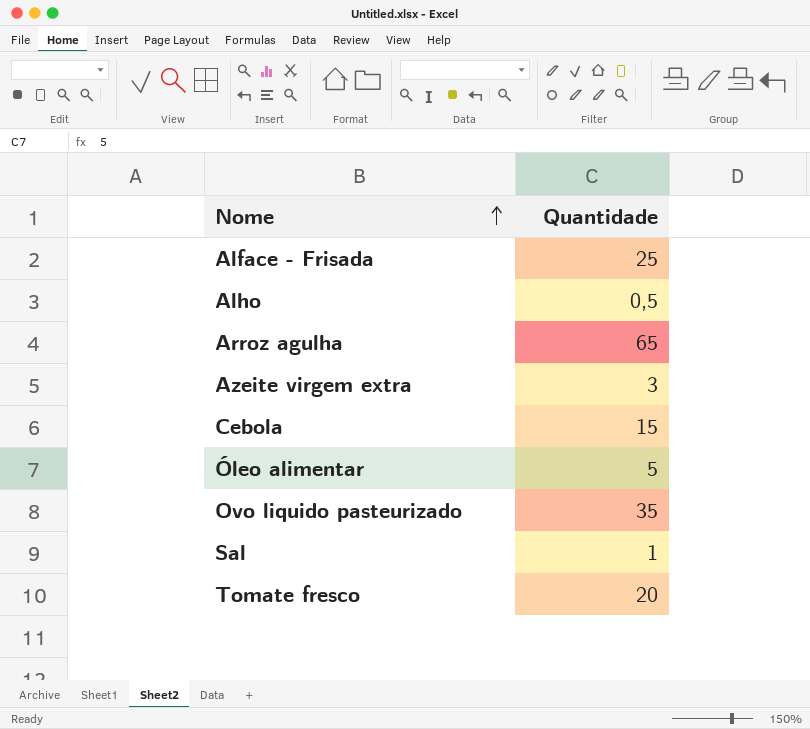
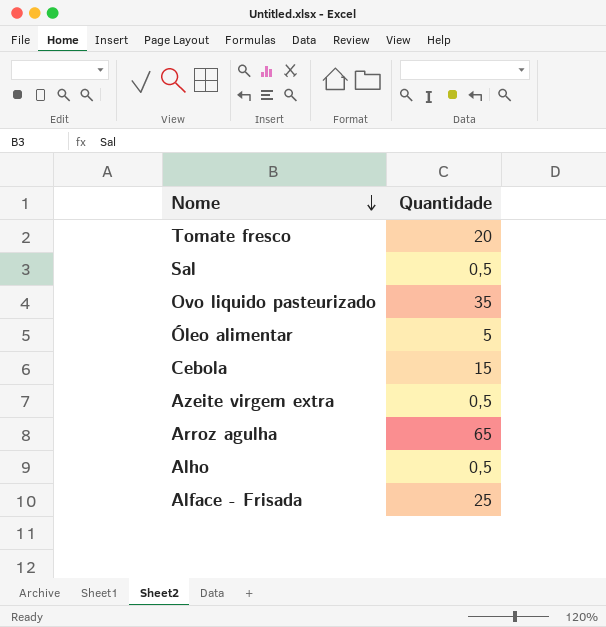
row order: Nome ascending -> Nome descending
Sal | Quantidade: 1 -> 0,5
Azeite virgem extra | Quantidade: 3 -> 0,5

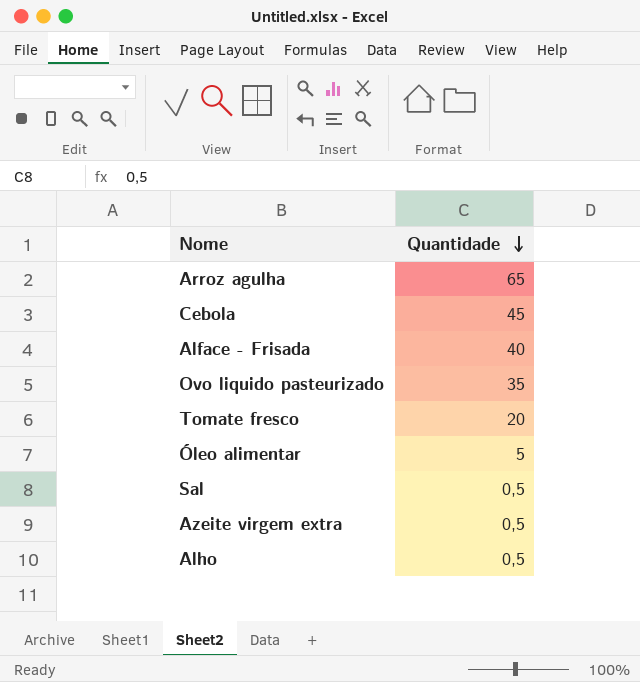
row order: Nome descending -> Quantidade descending
Cebola | Quantidade: 15 -> 45
Alface - Frisada | Quantidade: 25 -> 40

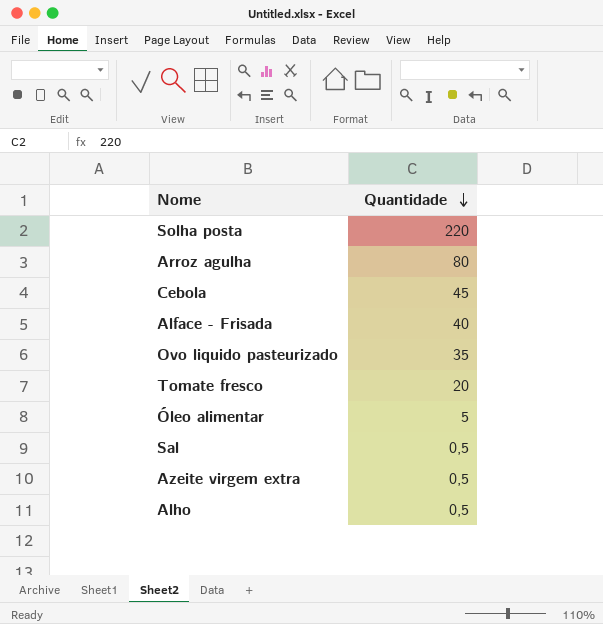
row Solha posta: none -> 220
Arroz agulha | Quantidade: 65 -> 80

